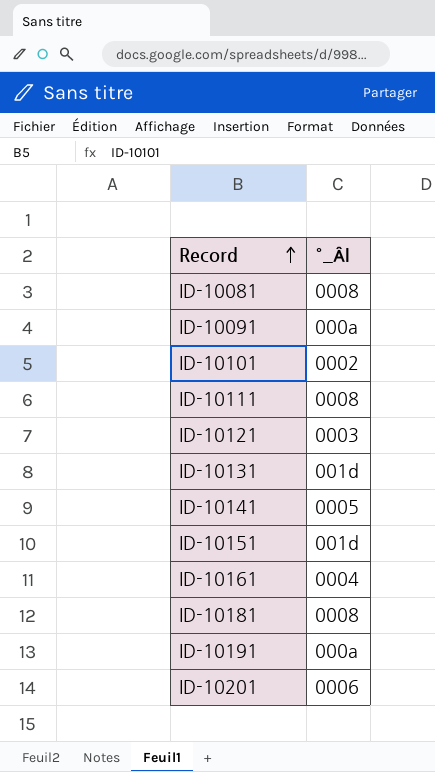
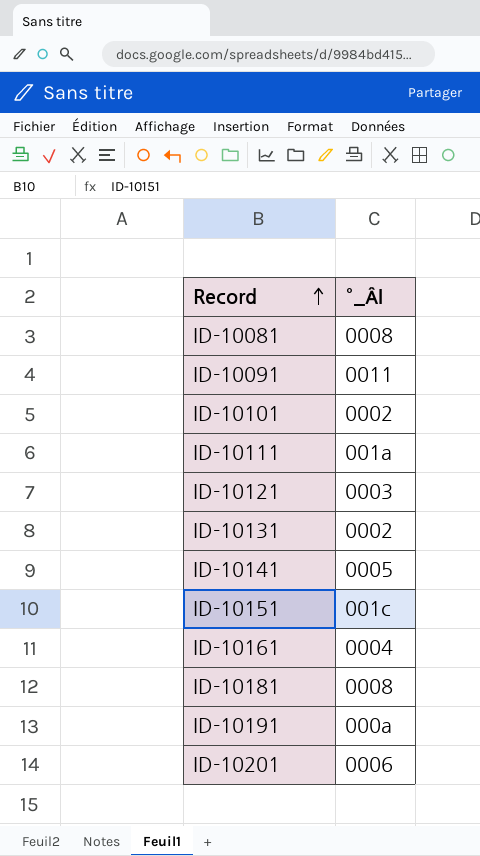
ID-10091 | °_ÂI: 000a -> 0011
ID-10111 | °_ÂI: 0008 -> 001a
ID-10131 | °_ÂI: 001d -> 0002
ID-10151 | °_ÂI: 001d -> 001c

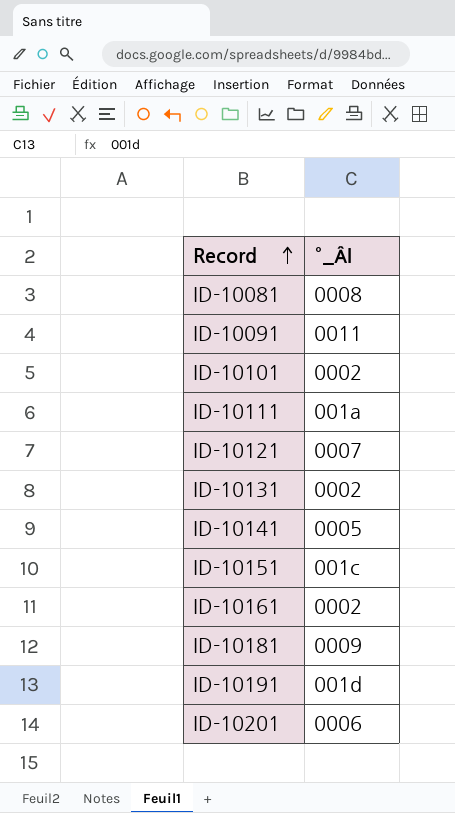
ID-10121 | °_ÂI: 0003 -> 0007
ID-10161 | °_ÂI: 0004 -> 0002
ID-10181 | °_ÂI: 0008 -> 0009
ID-10191 | °_ÂI: 000a -> 001d

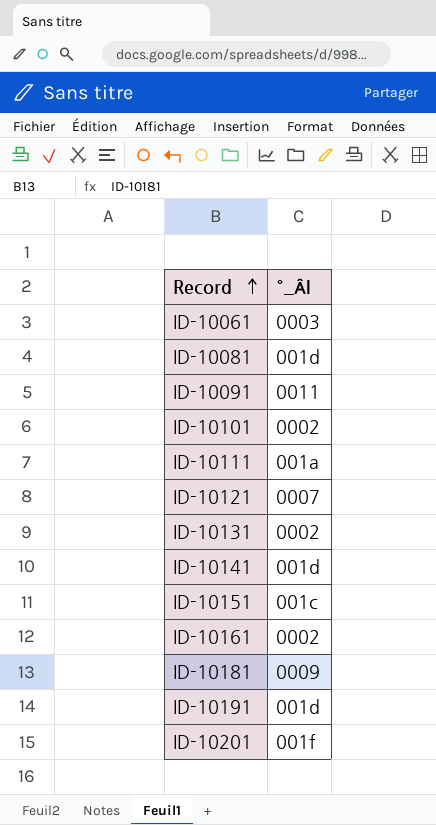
row ID-10061: none -> 0003
ID-10081 | °_ÂI: 0008 -> 001d
ID-10141 | °_ÂI: 0005 -> 001d
ID-10201 | °_ÂI: 0006 -> 001f

